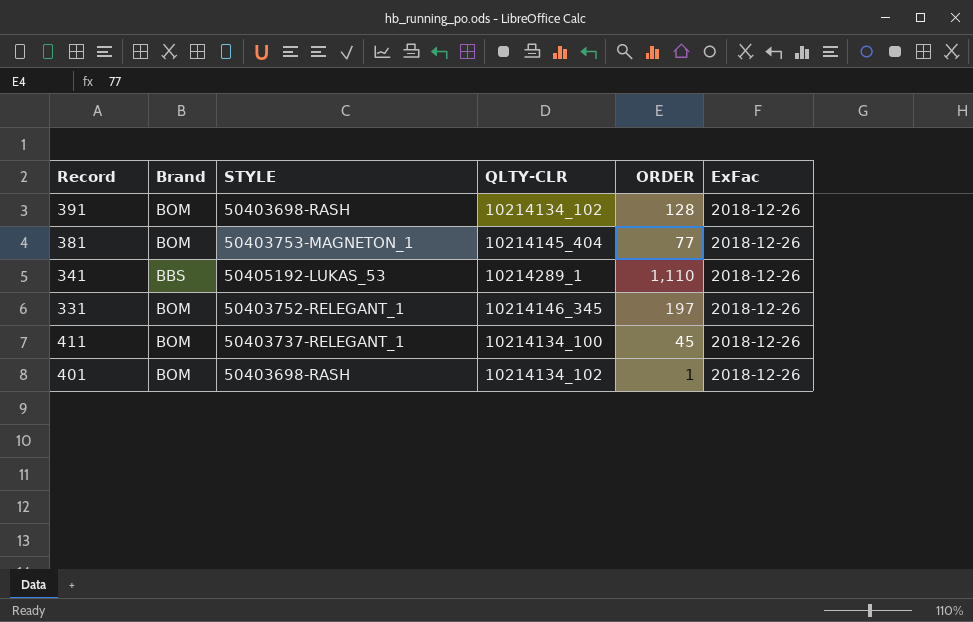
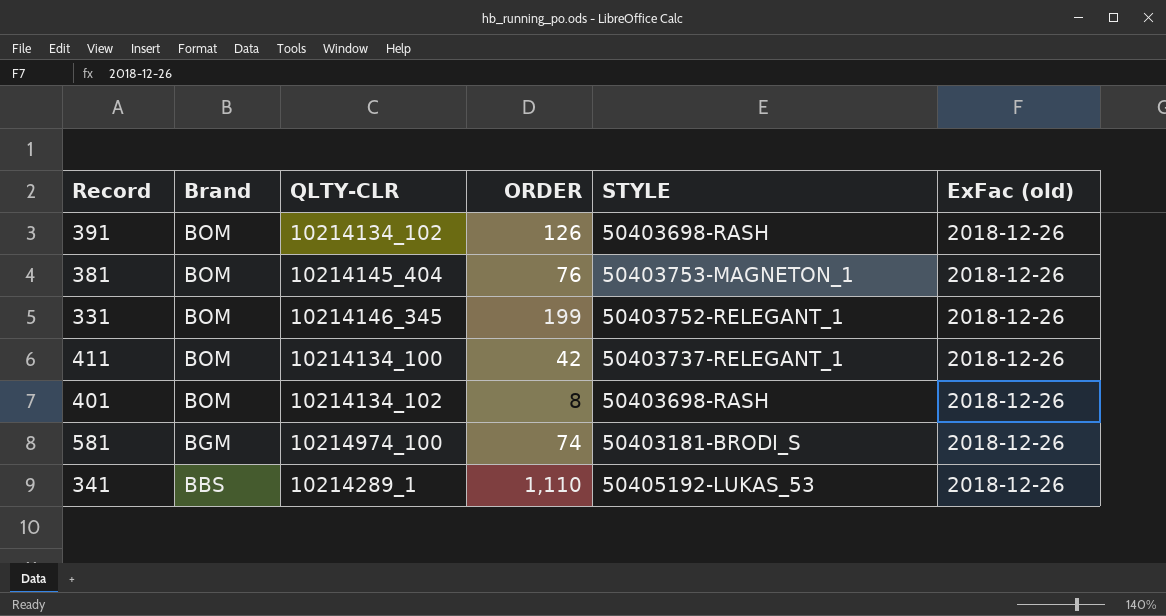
row order: none -> Brand descending
column STYLE | position: 3 -> 5
column name: ExFac -> ExFac (old)
391 | ORDER: 128 -> 126
381 | ORDER: 77 -> 76
331 | ORDER: 197 -> 199
411 | ORDER: 45 -> 42
401 | ORDER: 1 -> 8
row 581: none -> BGM | 10214974_100 | 74 | 50403181-BRODI_S | 2018-12-26

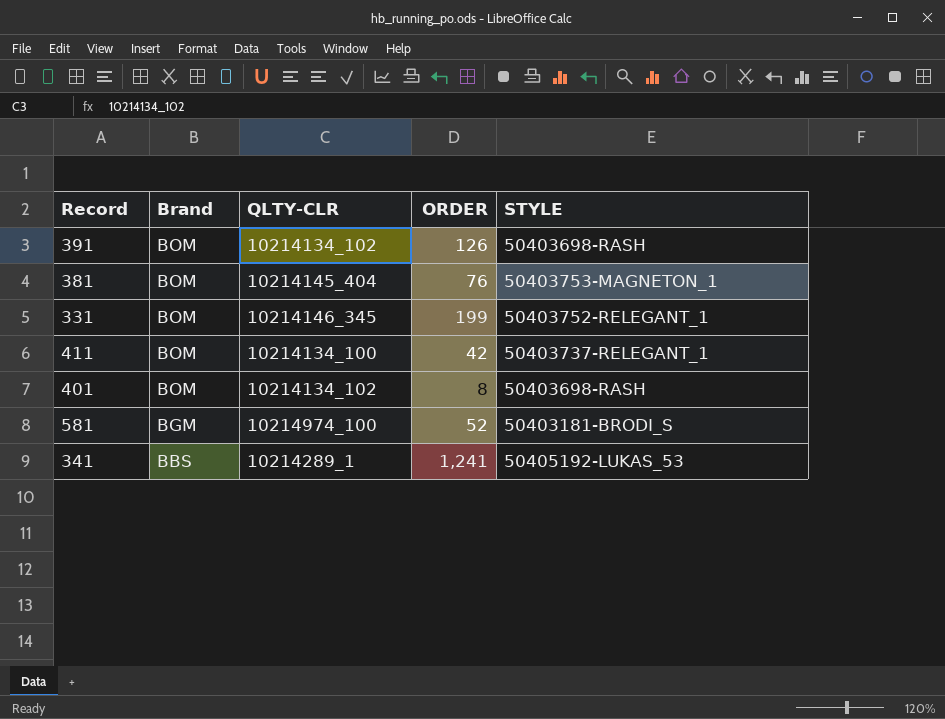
column ExFac (old) | position: 6 -> none
581 | ORDER: 74 -> 52
341 | ORDER: 1,110 -> 1,241

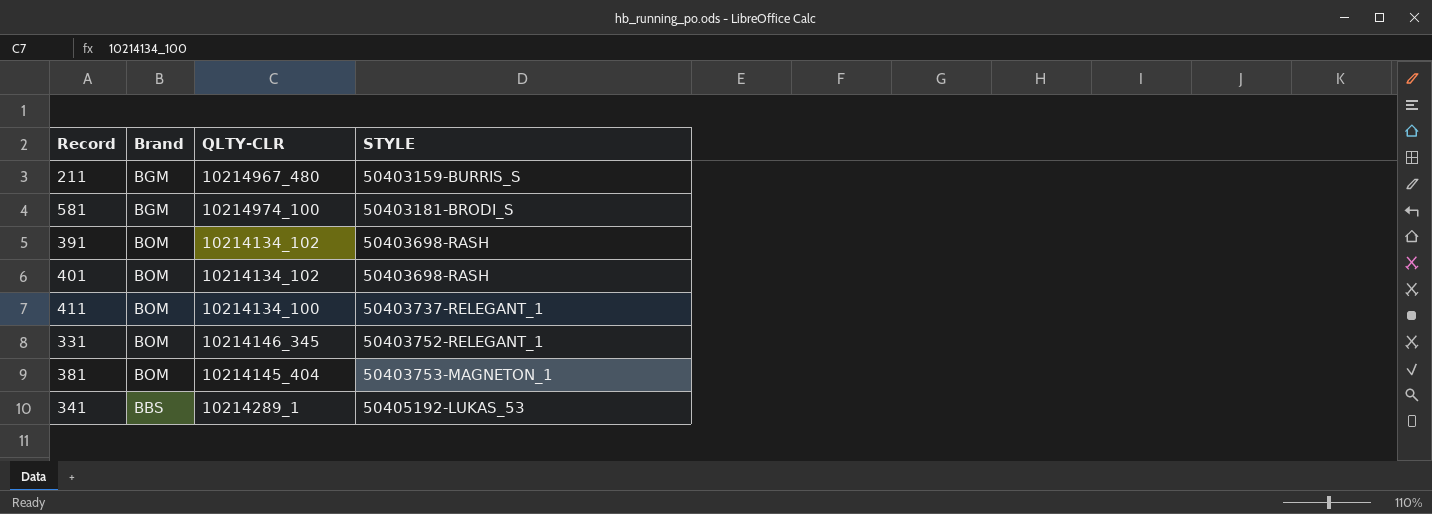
row order: Brand descending -> STYLE ascending
column ORDER | position: 4 -> none
row 211: none -> BGM | 10214967_480 | 50403159-BURRIS_S

